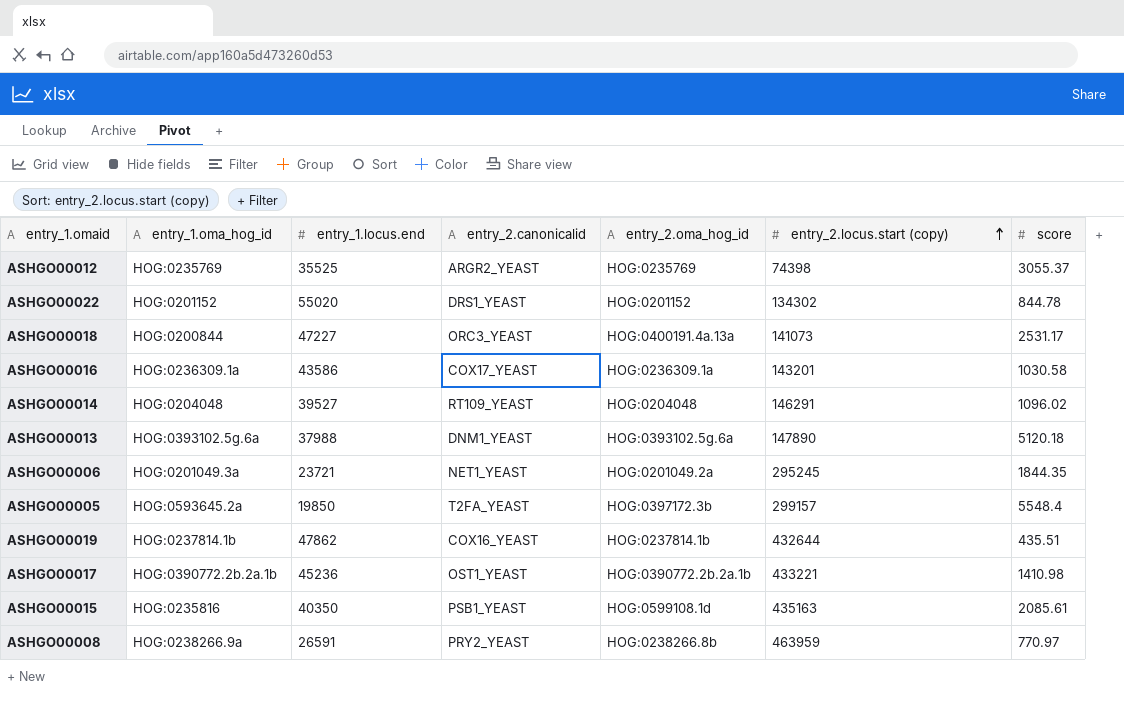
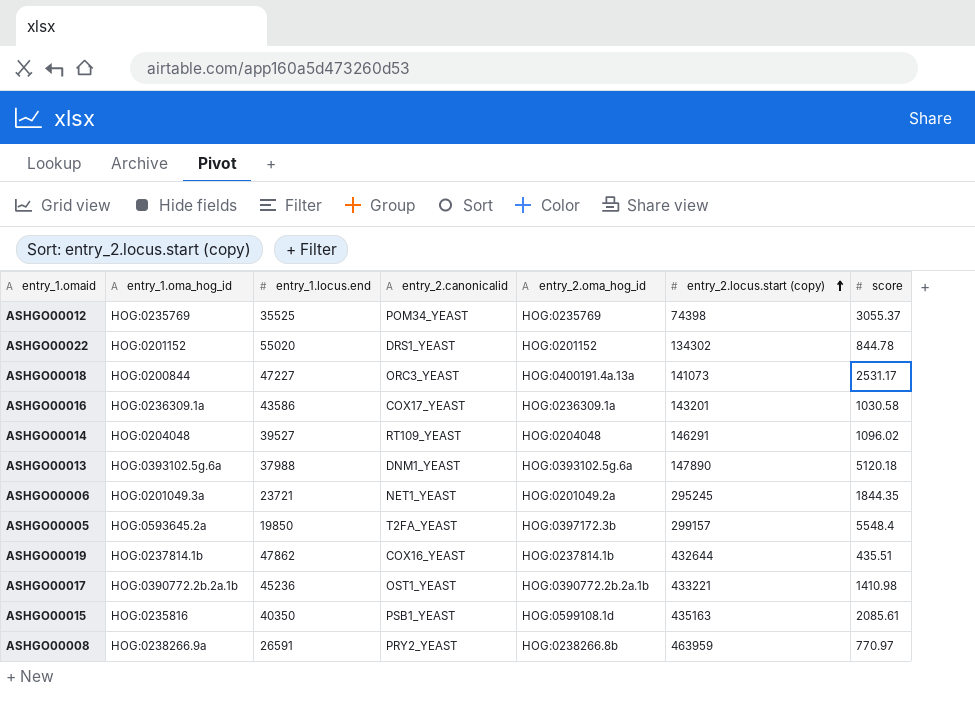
ASHGO00012 | entry_2.canonicalid: ARGR2_YEAST -> POM34_YEAST

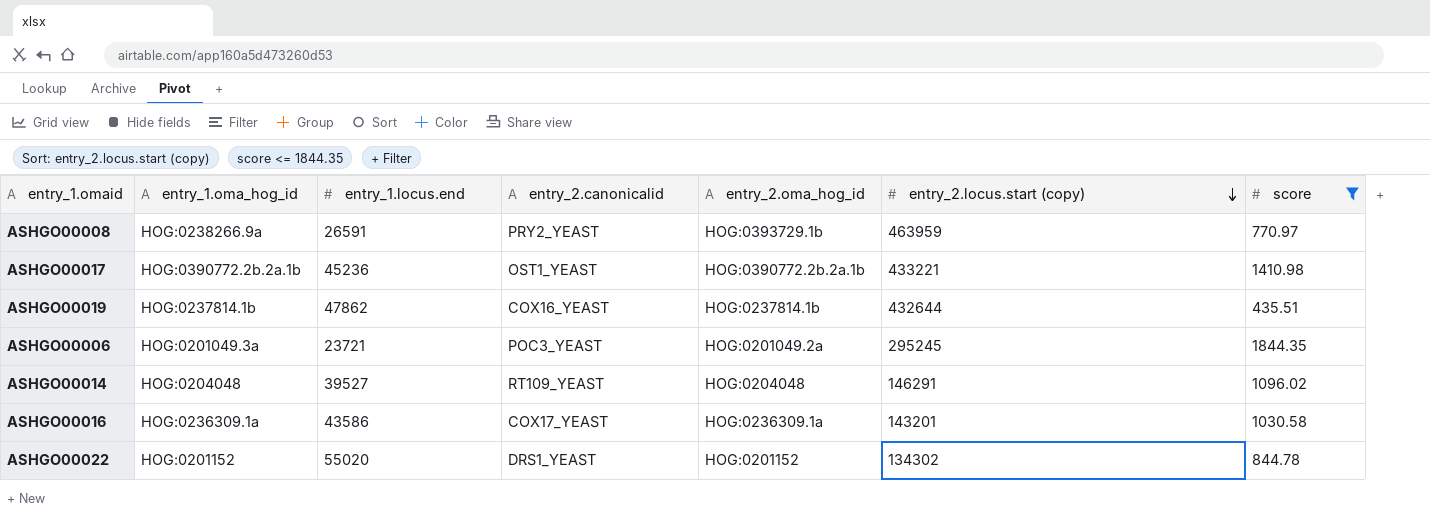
filter: none -> score <= 1844.35
row order: entry_2.locus.start (copy) ascending -> entry_2.locus.start (copy) descending
ASHGO00008 | entry_2.oma_hog_id: HOG:0238266.8b -> HOG:0393729.1b
ASHGO00006 | entry_2.canonicalid: NET1_YEAST -> POC3_YEAST

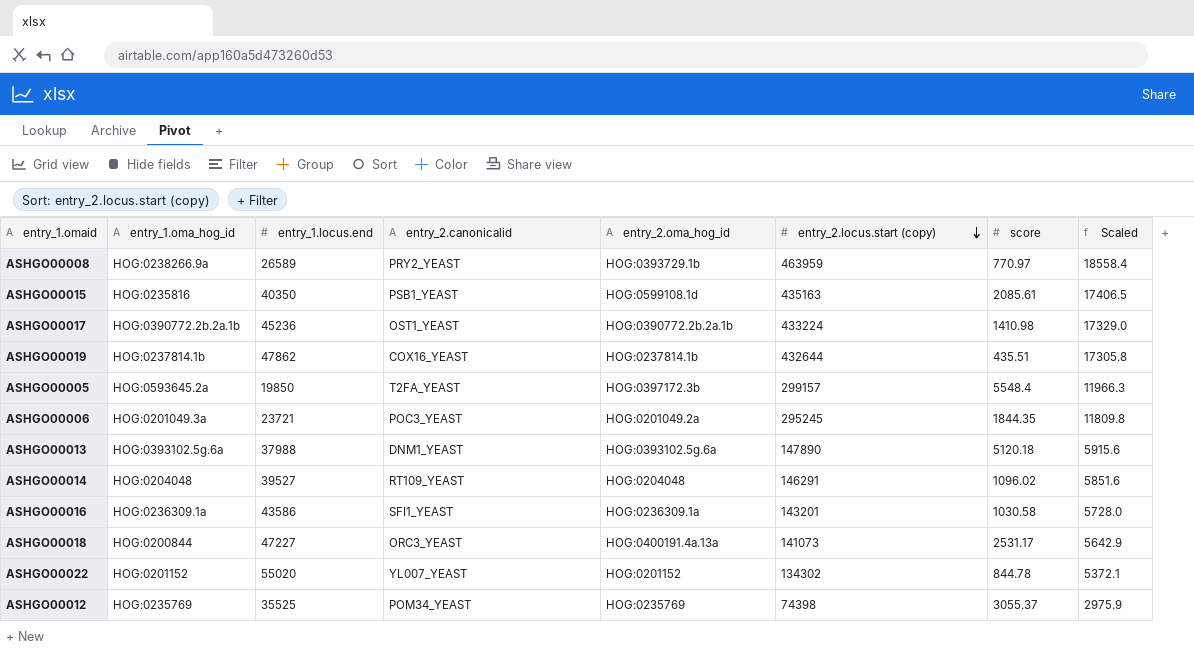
filter: score <= 1844.35 -> none
column Scaled | formula: none -> [entry_2.locus.start (copy)] * 0.04
ASHGO00008 | entry_1.locus.end: 26591 -> 26589
ASHGO00017 | entry_2.locus.start (copy): 433221 -> 433224
ASHGO00016 | entry_2.canonicalid: COX17_YEAST -> SFI1_YEAST
ASHGO00022 | entry_2.canonicalid: DRS1_YEAST -> YL007_YEAST

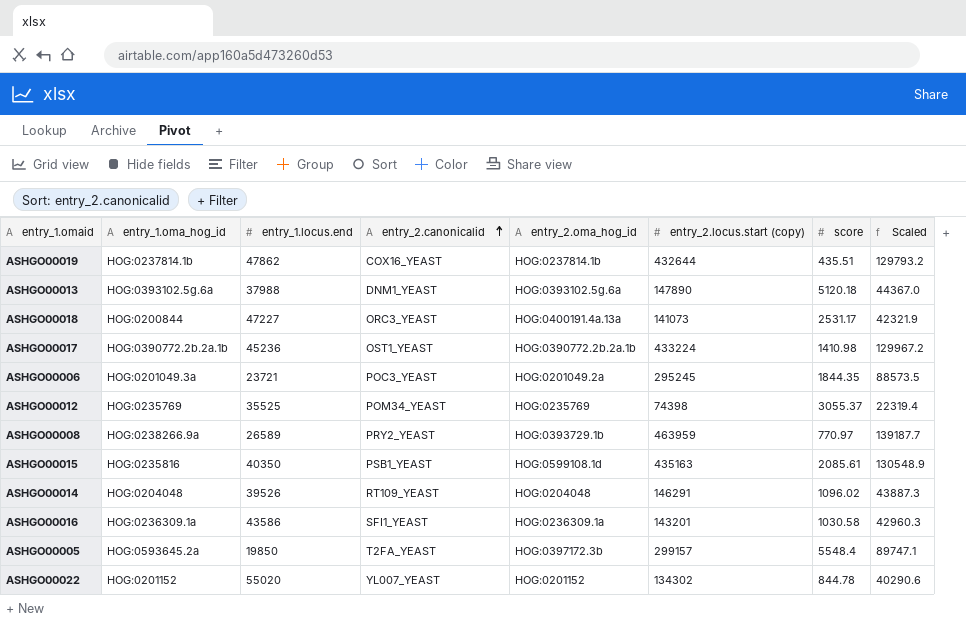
row order: entry_2.locus.start (copy) descending -> entry_2.canonicalid ascending
column Scaled | formula: [entry_2.locus.start (copy)] * 0.04 -> [entry_2.locus.start (copy)] * 0.3
ASHGO00014 | entry_1.locus.end: 39527 -> 39526

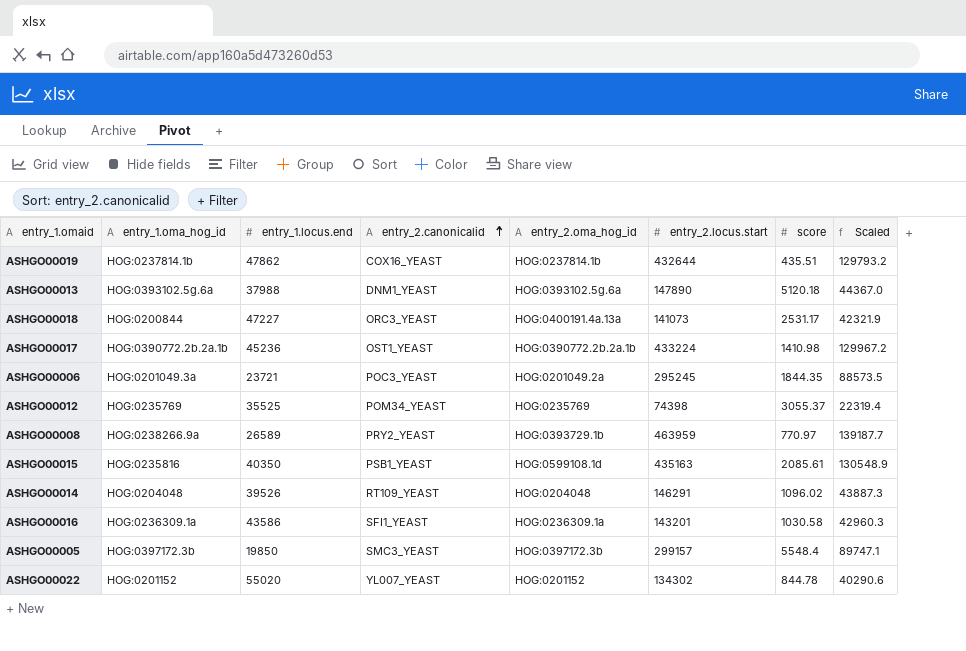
column name: entry_2.locus.start (copy) -> entry_2.locus.start
ASHGO00005 | entry_1.oma_hog_id: HOG:0593645.2a -> HOG:0397172.3b
ASHGO00005 | entry_2.canonicalid: T2FA_YEAST -> SMC3_YEAST

